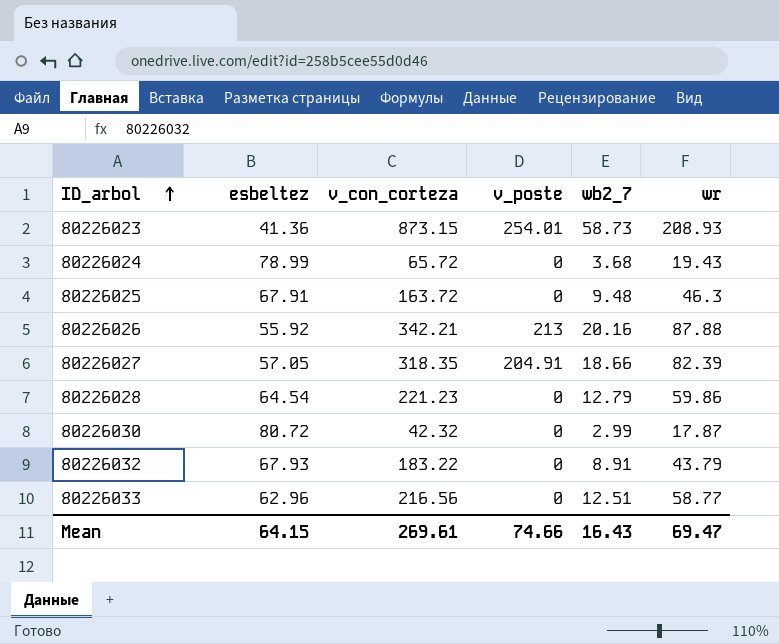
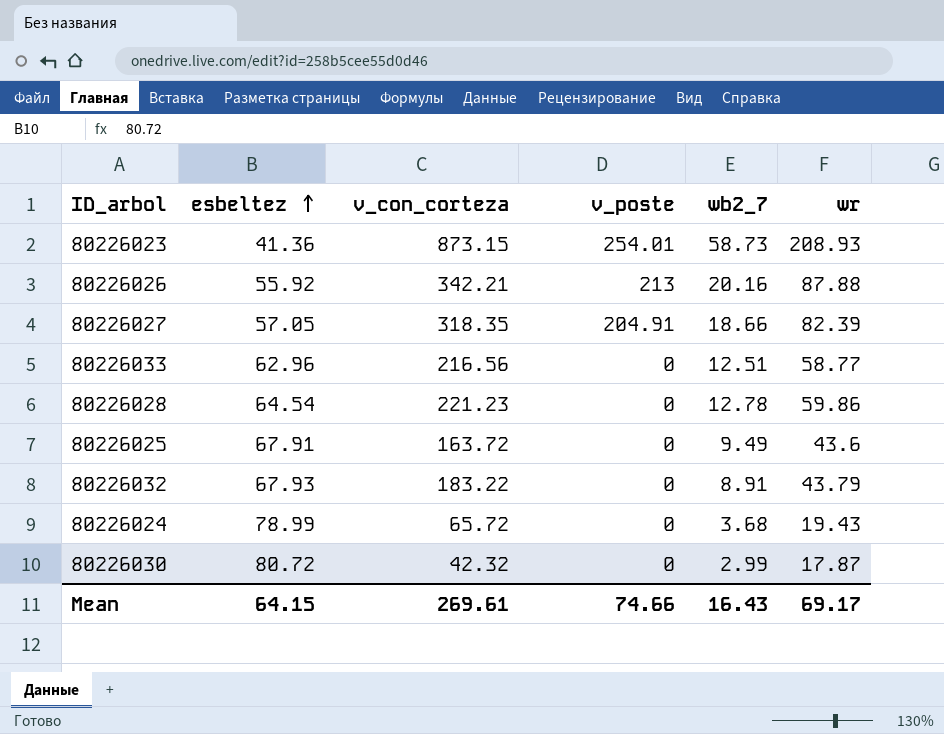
row order: ID_arbol ascending -> esbeltez ascending
80226028 | wb2_7: 12.79 -> 12.78
80226025 | wb2_7: 9.48 -> 9.49
80226025 | wr: 46.3 -> 43.6
Mean | wr: 69.47 -> 69.17

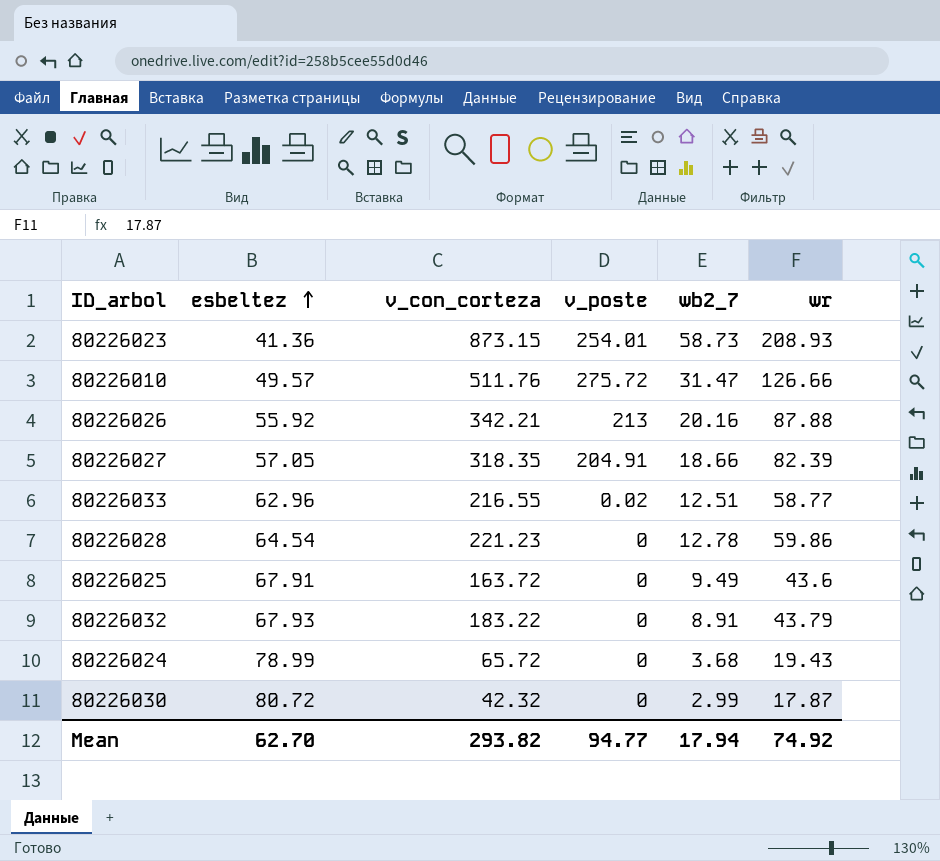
row 80226010: none -> 49.57 | 511.76 | 275.72 | 31.47 | 126.66
80226033 | v_con_corteza: 216.56 -> 216.55
80226033 | v_poste: 0 -> 0.02
Mean | esbeltez: 64.15 -> 62.70
Mean | v_con_corteza: 269.61 -> 293.82
Mean | v_poste: 74.66 -> 94.77
Mean | wb2_7: 16.43 -> 17.94
Mean | wr: 69.17 -> 74.92

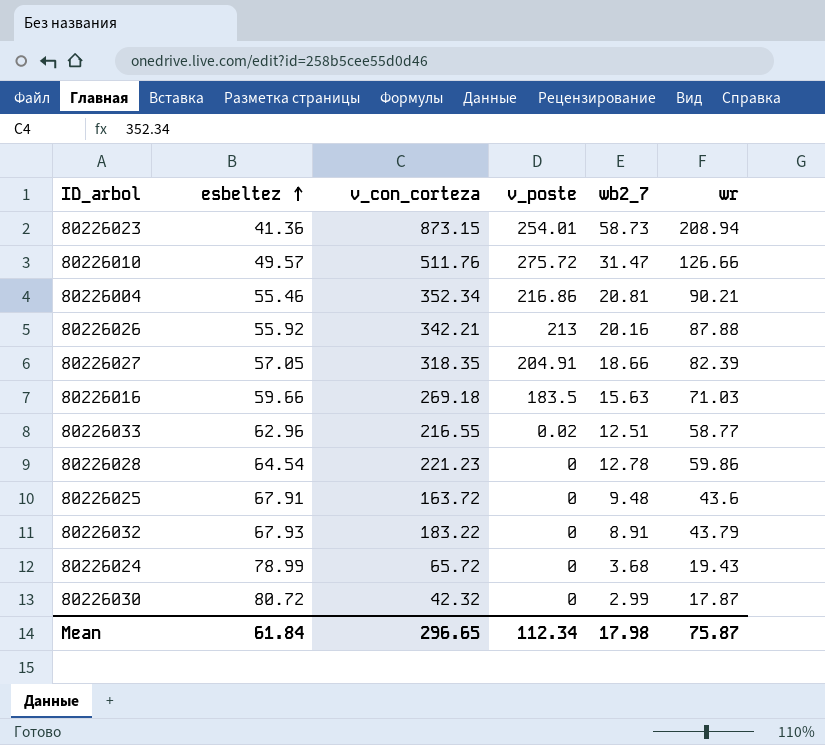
80226023 | wr: 208.93 -> 208.94
row 80226004: none -> 55.46 | 352.34 | 216.86 | 20.81 | 90.21
row 80226016: none -> 59.66 | 269.18 | 183.5 | 15.63 | 71.03
80226025 | wb2_7: 9.49 -> 9.48
Mean | esbeltez: 62.70 -> 61.84
Mean | v_con_corteza: 293.82 -> 296.65
Mean | v_poste: 94.77 -> 112.34
Mean | wb2_7: 17.94 -> 17.98
Mean | wr: 74.92 -> 75.87

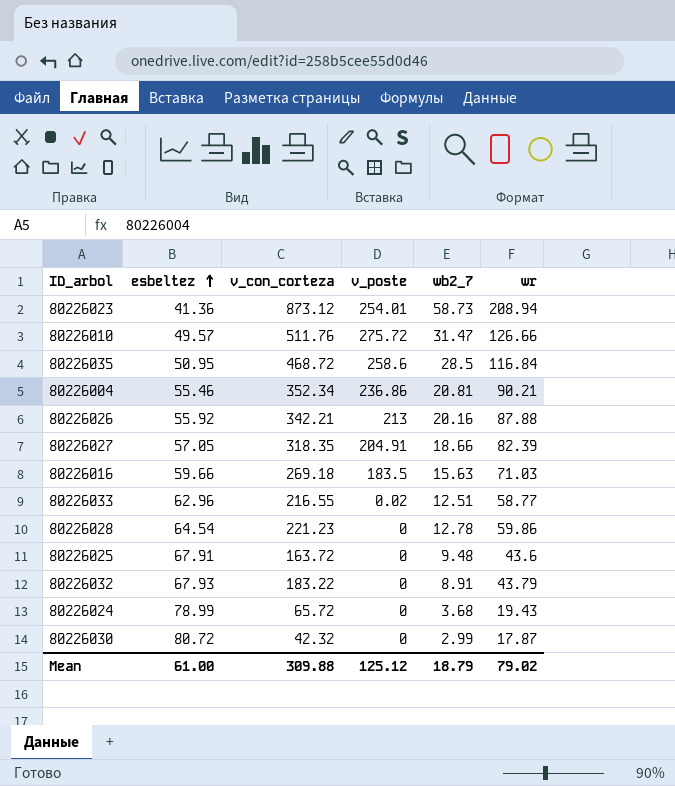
80226023 | v_con_corteza: 873.15 -> 873.12
row 80226035: none -> 50.95 | 468.72 | 258.6 | 28.5 | 116.84
80226004 | v_poste: 216.86 -> 236.86
Mean | esbeltez: 61.84 -> 61.00
Mean | v_con_corteza: 296.65 -> 309.88
Mean | v_poste: 112.34 -> 125.12
Mean | wb2_7: 17.98 -> 18.79
Mean | wr: 75.87 -> 79.02

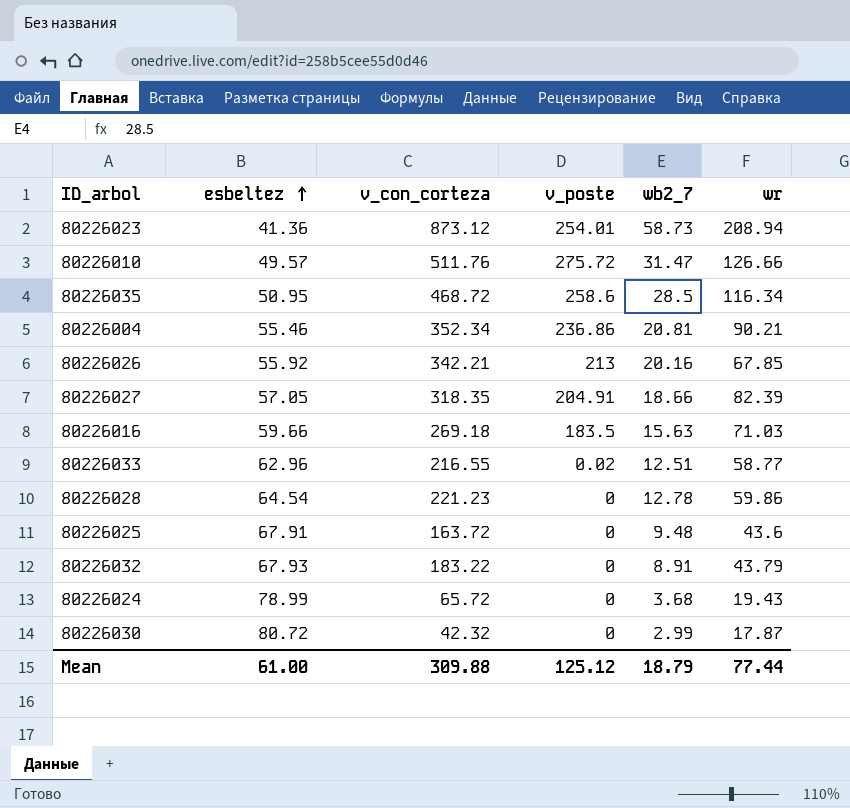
80226035 | wr: 116.84 -> 116.34
80226026 | wr: 87.88 -> 67.85
Mean | wr: 79.02 -> 77.44

